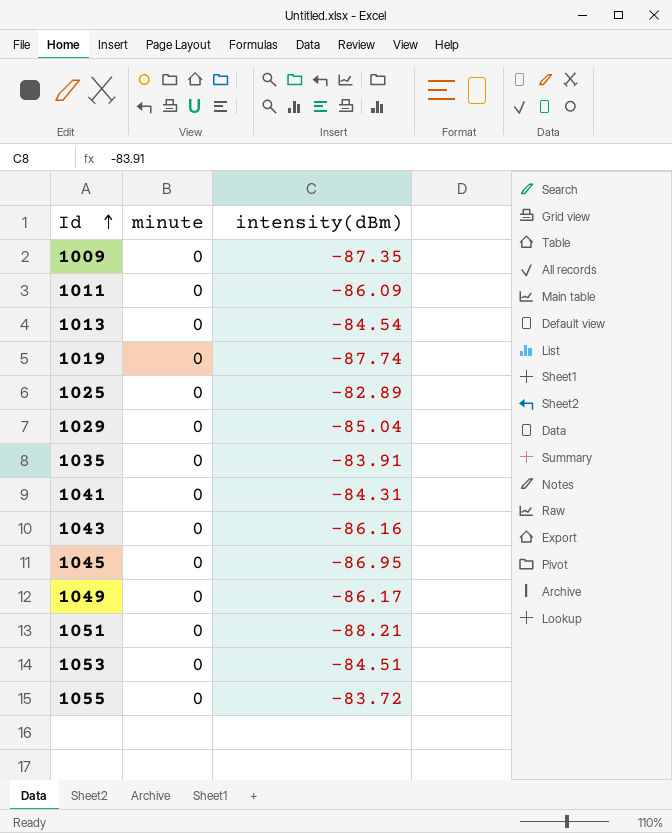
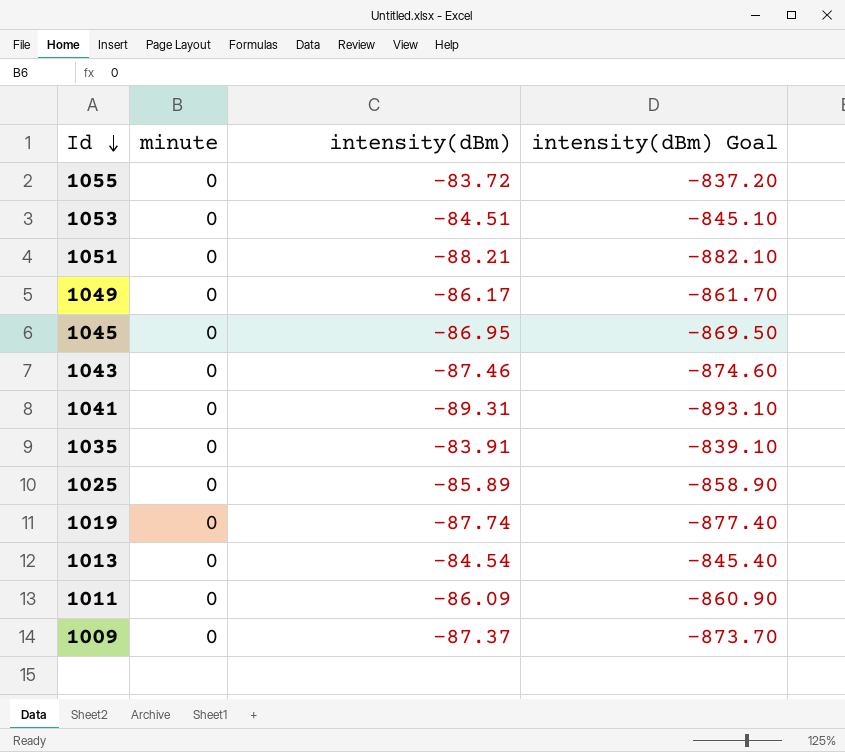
row order: Id ascending -> Id descending
column intensity(dBm) Goal | formula: none -> [intensity(dBm)] * 10
row 1029: 0 | -85.04 -> none
1043 | intensity(dBm): -86.16 -> -87.46
1041 | intensity(dBm): -84.31 -> -89.31
1025 | intensity(dBm): -82.89 -> -85.89
1009 | intensity(dBm): -87.35 -> -87.37

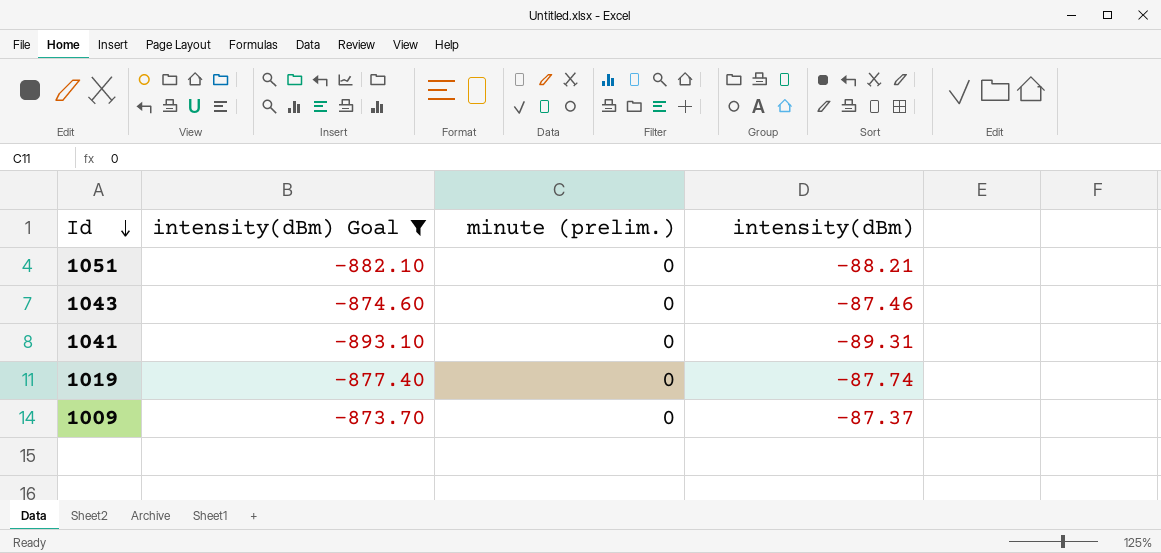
filter: none -> intensity(dBm) Goal <= -873.70
column intensity(dBm) Goal | position: 4 -> 2
column name: minute -> minute (prelim.)

